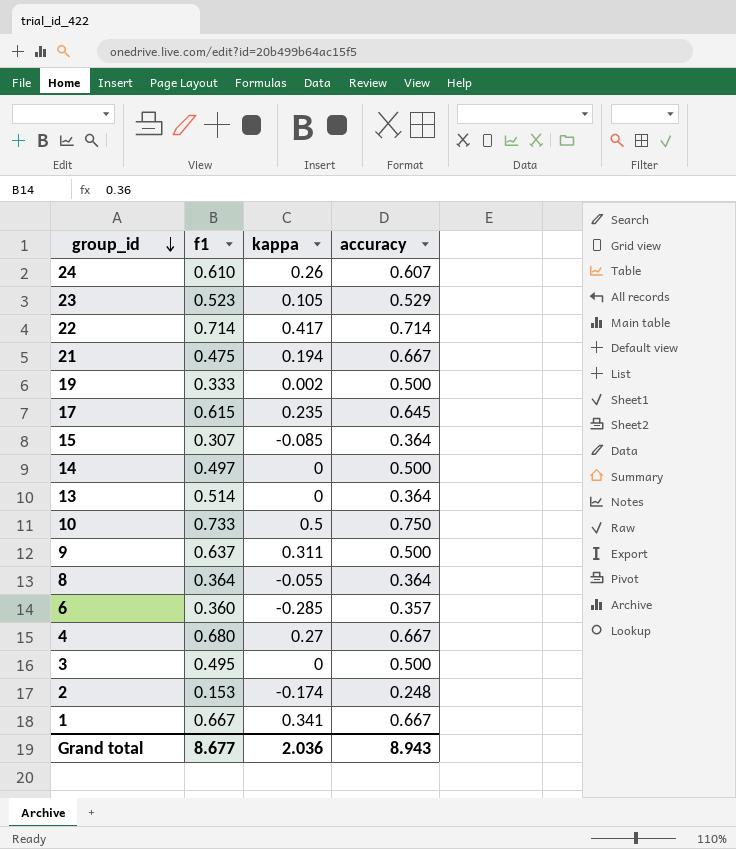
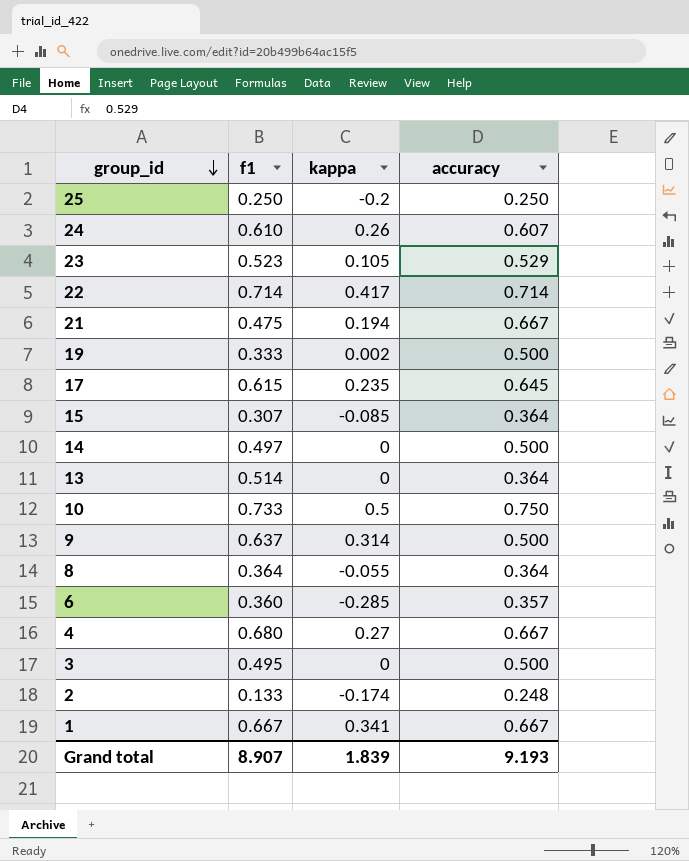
row 25: none -> 0.250 | -0.2 | 0.250
9 | kappa: 0.311 -> 0.314
2 | f1: 0.153 -> 0.133
Grand total | f1: 8.677 -> 8.907
Grand total | kappa: 2.036 -> 1.839
Grand total | accuracy: 8.943 -> 9.193

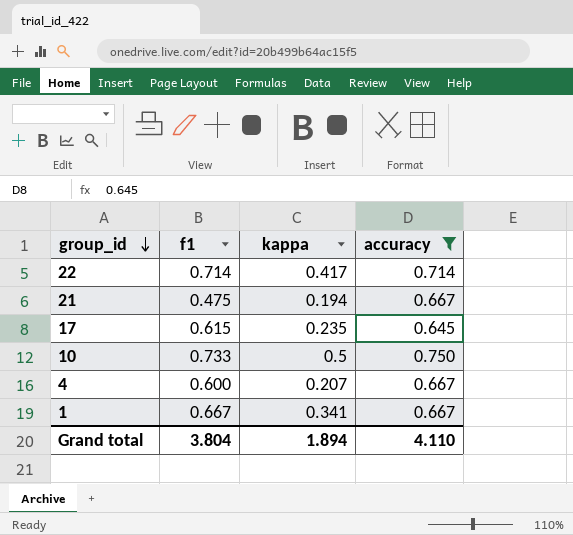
filter: none -> accuracy >= 0.645
4 | f1: 0.680 -> 0.600
4 | kappa: 0.27 -> 0.207
Grand total | f1: 8.907 -> 3.804
Grand total | kappa: 1.839 -> 1.894
Grand total | accuracy: 9.193 -> 4.110

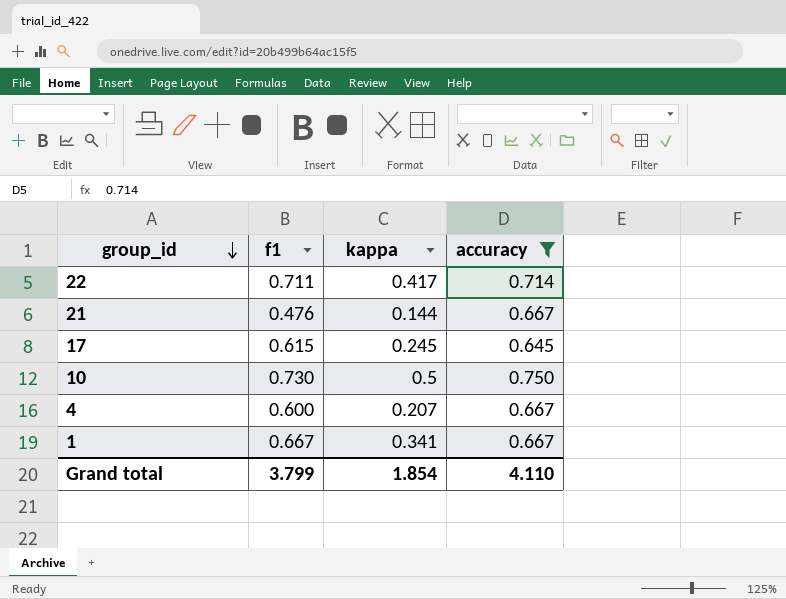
22 | f1: 0.714 -> 0.711
21 | f1: 0.475 -> 0.476
21 | kappa: 0.194 -> 0.144
17 | kappa: 0.235 -> 0.245
10 | f1: 0.733 -> 0.730
Grand total | f1: 3.804 -> 3.799
Grand total | kappa: 1.894 -> 1.854

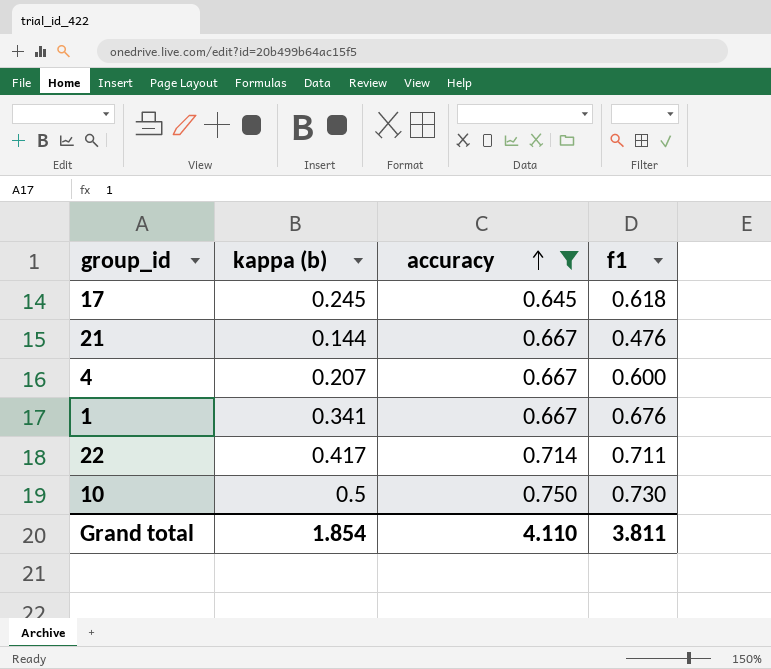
row order: group_id descending -> accuracy ascending
column name: kappa -> kappa (b)
column f1 | position: 2 -> 4
17 | f1: 0.615 -> 0.618
1 | f1: 0.667 -> 0.676
Grand total | f1: 3.799 -> 3.811

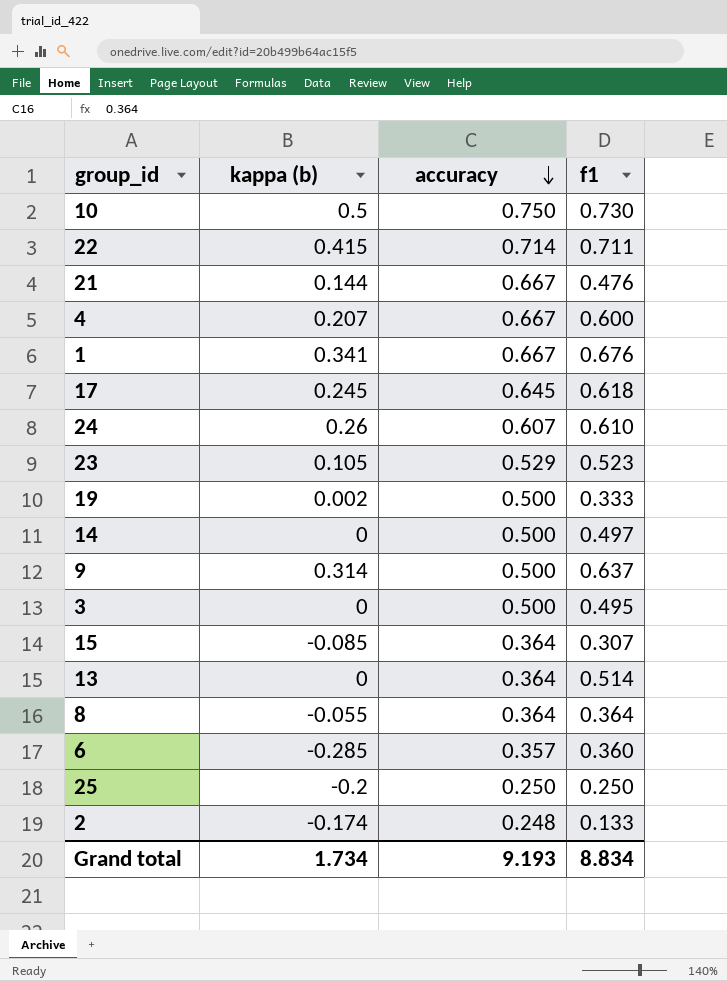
filter: accuracy >= 0.645 -> none
row order: accuracy ascending -> accuracy descending
22 | kappa (b): 0.417 -> 0.415
Grand total | kappa (b): 1.854 -> 1.734
Grand total | accuracy: 4.110 -> 9.193
Grand total | f1: 3.811 -> 8.834

